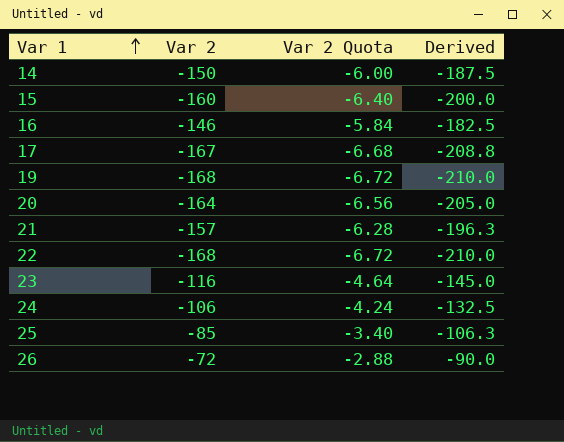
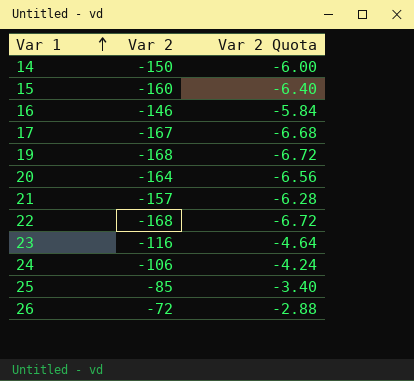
column Derived | formula: [Var 2] * 1.25 -> none

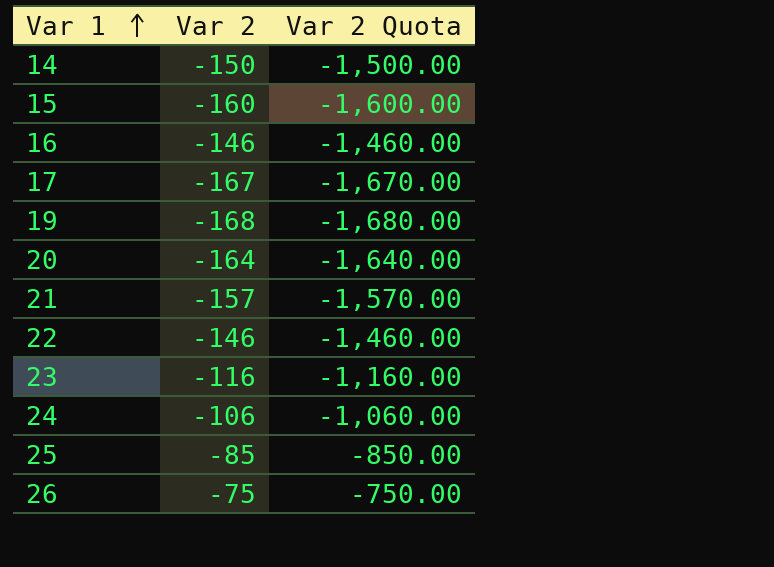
column Var 2 Quota | formula: [Var 2] * 0.04 -> [Var 2] * 10
22 | Var 2: -168 -> -146
26 | Var 2: -72 -> -75

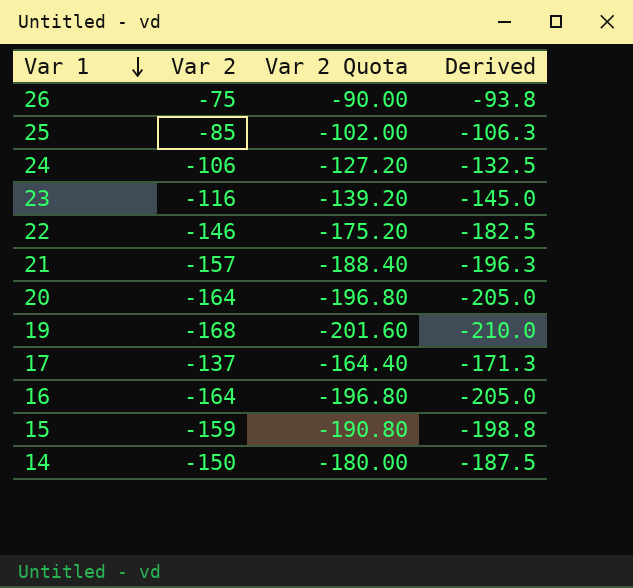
row order: Var 1 ascending -> Var 1 descending
column Var 2 Quota | formula: [Var 2] * 10 -> [Var 2] * 1.2
column Derived | formula: none -> [Var 2] * 1.25
17 | Var 2: -167 -> -137
16 | Var 2: -146 -> -164
15 | Var 2: -160 -> -159

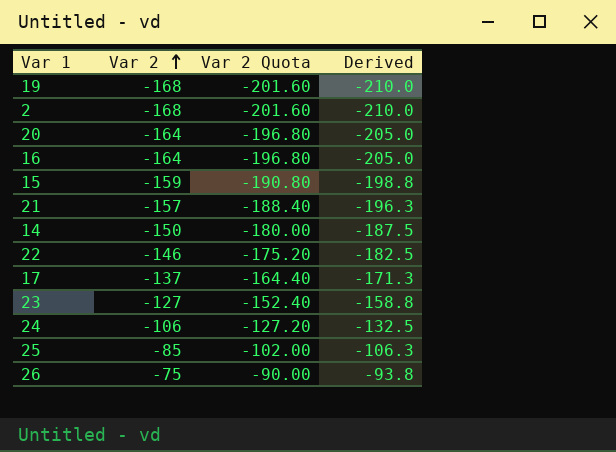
row order: Var 1 descending -> Var 2 ascending
row 2: none -> -168 | -201.60 | -210.0
23 | Var 2: -116 -> -127
23 | Var 2 Quota: -139.20 -> -152.40
23 | Derived: -145.0 -> -158.8

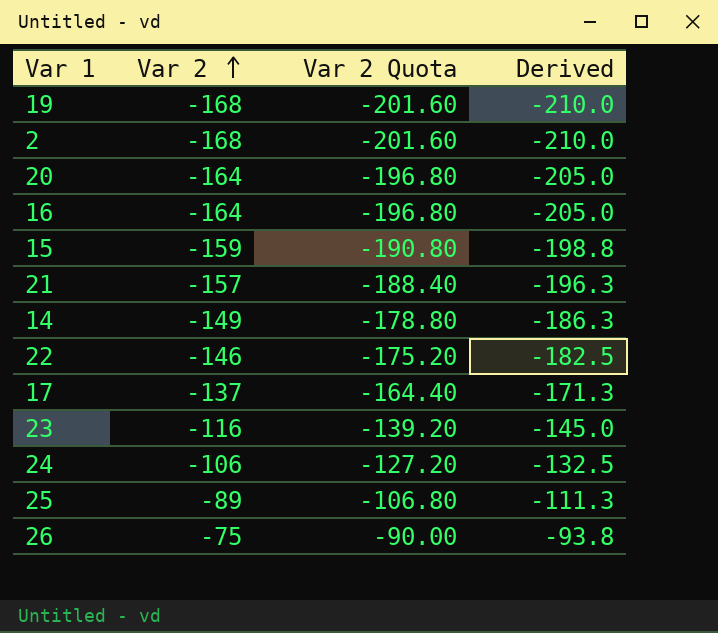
14 | Var 2: -150 -> -149
14 | Var 2 Quota: -180.00 -> -178.80
14 | Derived: -187.5 -> -186.3
23 | Var 2: -127 -> -116
23 | Var 2 Quota: -152.40 -> -139.20
23 | Derived: -158.8 -> -145.0
25 | Var 2: -85 -> -89
25 | Var 2 Quota: -102.00 -> -106.80
25 | Derived: -106.3 -> -111.3

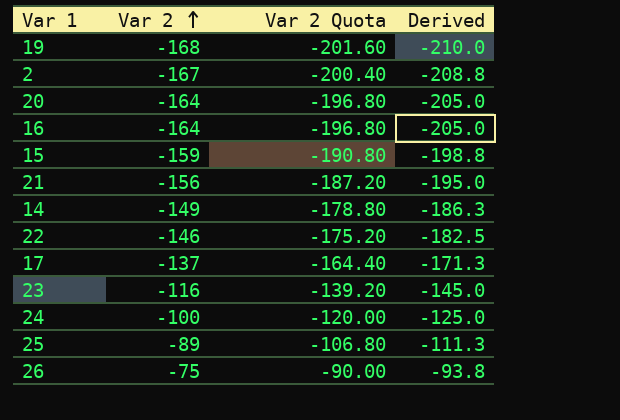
2 | Var 2: -168 -> -167
2 | Var 2 Quota: -201.60 -> -200.40
2 | Derived: -210.0 -> -208.8
21 | Var 2: -157 -> -156
21 | Var 2 Quota: -188.40 -> -187.20
21 | Derived: -196.3 -> -195.0
24 | Var 2: -106 -> -100
24 | Var 2 Quota: -127.20 -> -120.00
24 | Derived: -132.5 -> -125.0

